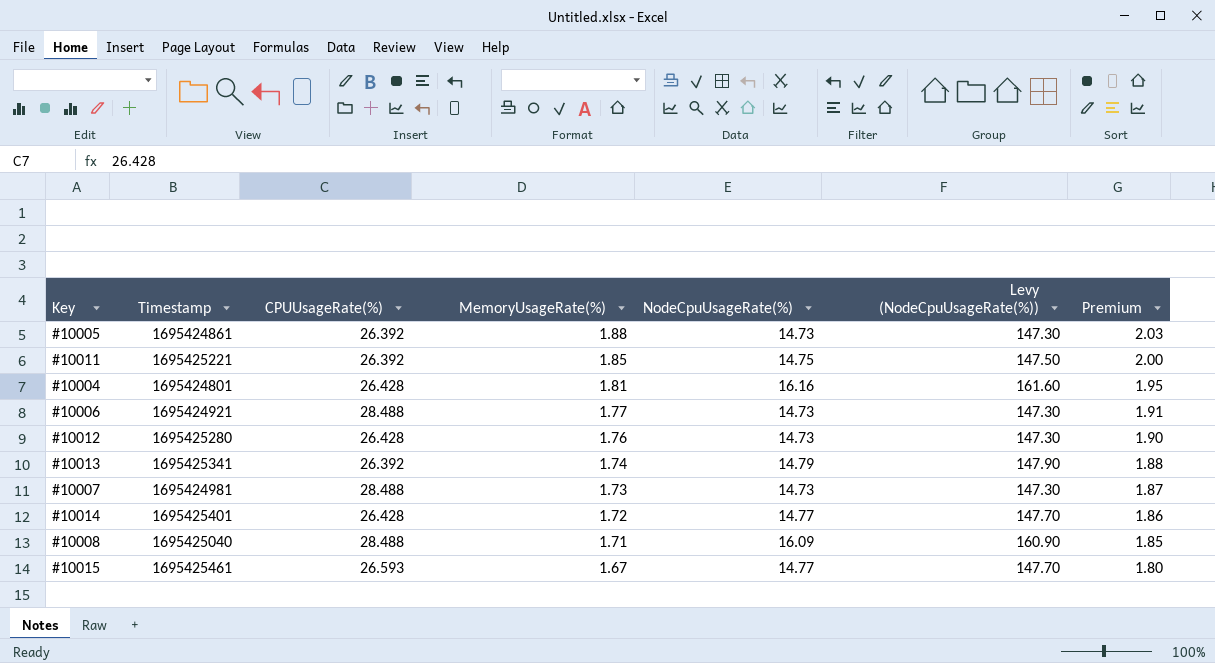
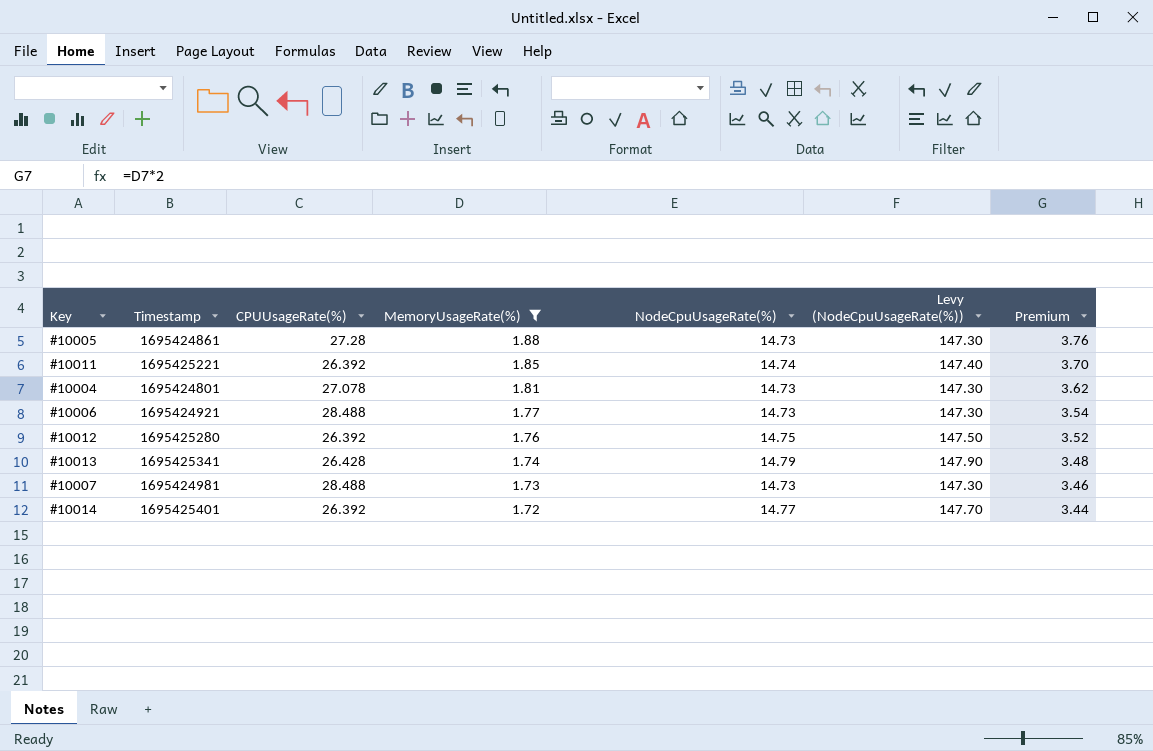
filter: none -> MemoryUsageRate(%) >= 1.72
column Premium | formula: [MemoryUsageRate(%)] * 1.08 -> [MemoryUsageRate(%)] * 2
#10005 | CPUUsageRate(%): 26.392 -> 27.28
#10011 | NodeCpuUsageRate(%): 14.75 -> 14.74
#10011 | Levy (NodeCpuUsageRate(%)): 147.50 -> 147.40
#10004 | CPUUsageRate(%): 26.428 -> 27.078
#10004 | NodeCpuUsageRate(%): 16.16 -> 14.73
#10004 | Levy (NodeCpuUsageRate(%)): 161.60 -> 147.30
#10012 | CPUUsageRate(%): 26.428 -> 26.392
#10012 | NodeCpuUsageRate(%): 14.73 -> 14.75
#10012 | Levy (NodeCpuUsageRate(%)): 147.30 -> 147.50
#10013 | CPUUsageRate(%): 26.392 -> 26.428
#10014 | CPUUsageRate(%): 26.428 -> 26.392

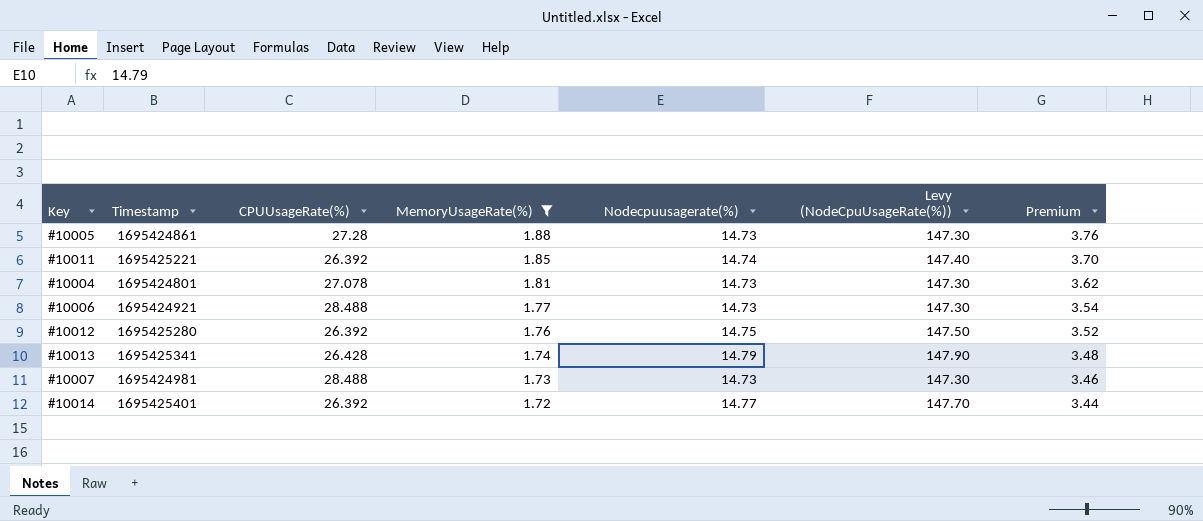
column name: NodeCpuUsageRate(%) -> Nodecpuusagerate(%)

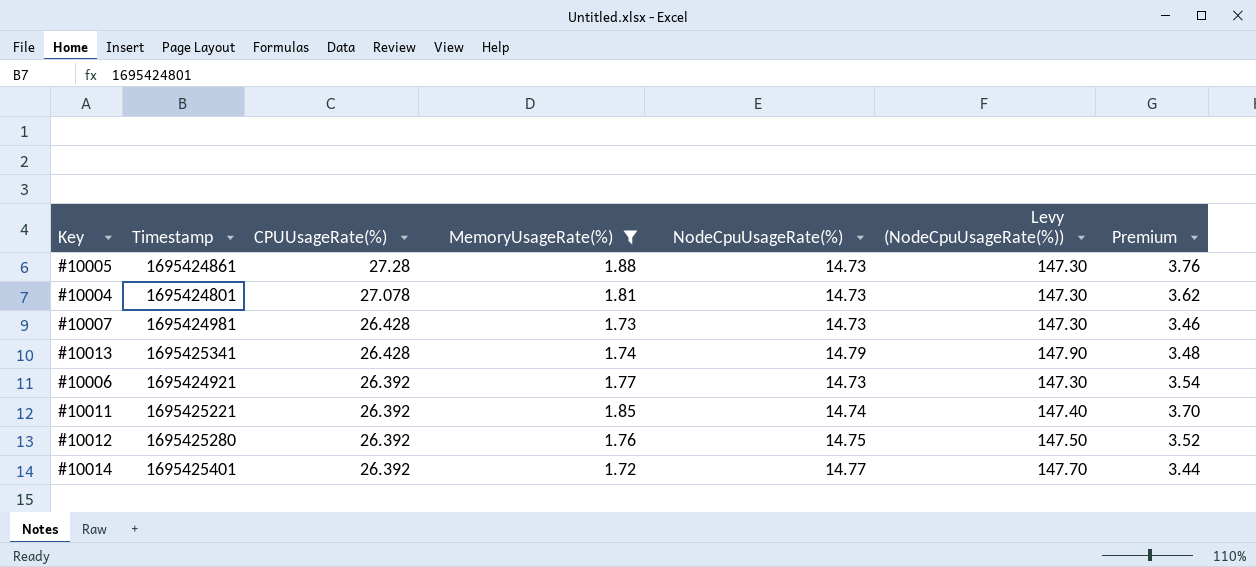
row order: MemoryUsageRate(%) descending -> CPUUsageRate(%) descending
column name: Nodecpuusagerate(%) -> NodeCpuUsageRate(%)
#10007 | CPUUsageRate(%): 28.488 -> 26.428
#10006 | CPUUsageRate(%): 28.488 -> 26.392

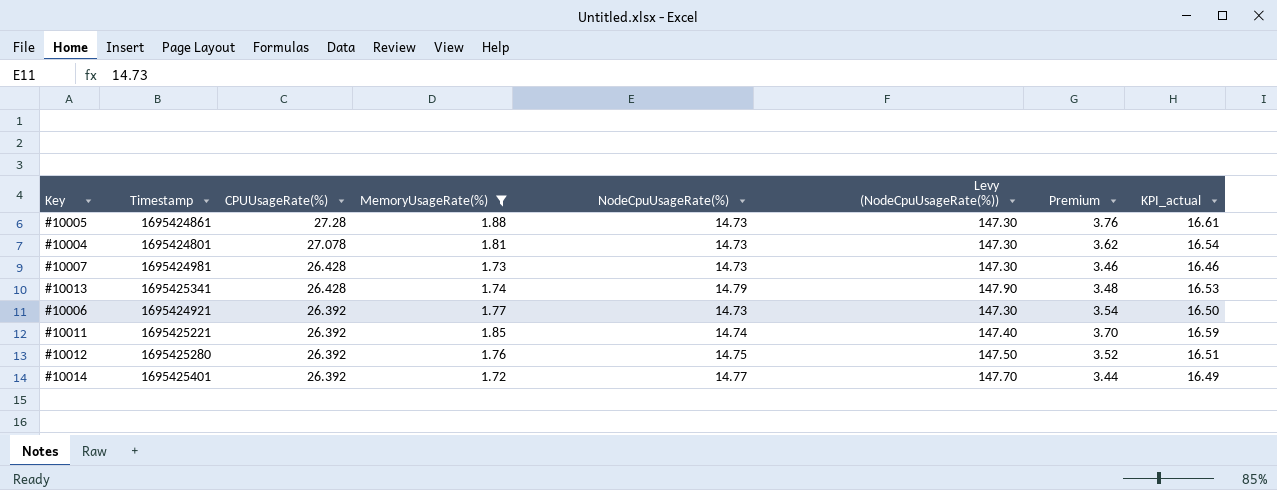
column KPI_actual | formula: none -> [MemoryUsageRate(%)] + [NodeCpuUsageRate(%)]

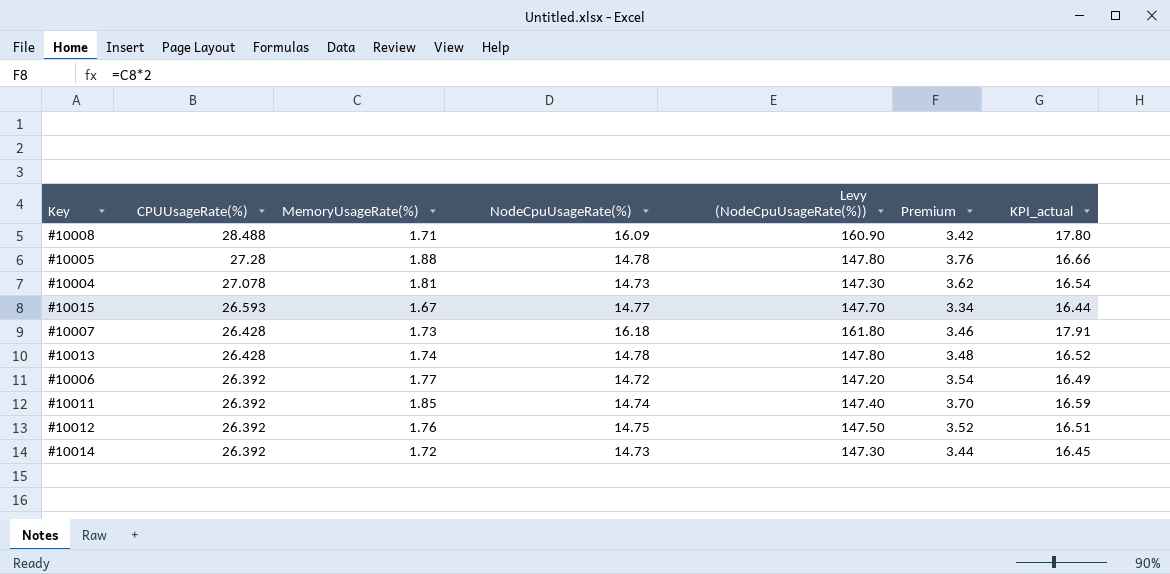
filter: MemoryUsageRate(%) >= 1.72 -> none
column Timestamp | position: 2 -> none
#10005 | NodeCpuUsageRate(%): 14.73 -> 14.78
#10005 | Levy (NodeCpuUsageRate(%)): 147.30 -> 147.80
#10005 | KPI_actual: 16.61 -> 16.66
#10007 | NodeCpuUsageRate(%): 14.73 -> 16.18
#10007 | Levy (NodeCpuUsageRate(%)): 147.30 -> 161.80
#10007 | KPI_actual: 16.46 -> 17.91
#10013 | NodeCpuUsageRate(%): 14.79 -> 14.78
#10013 | Levy (NodeCpuUsageRate(%)): 147.90 -> 147.80
#10013 | KPI_actual: 16.53 -> 16.52
#10006 | NodeCpuUsageRate(%): 14.73 -> 14.72
#10006 | Levy (NodeCpuUsageRate(%)): 147.30 -> 147.20
#10006 | KPI_actual: 16.50 -> 16.49
#10014 | NodeCpuUsageRate(%): 14.77 -> 14.73
#10014 | Levy (NodeCpuUsageRate(%)): 147.70 -> 147.30
#10014 | KPI_actual: 16.49 -> 16.45

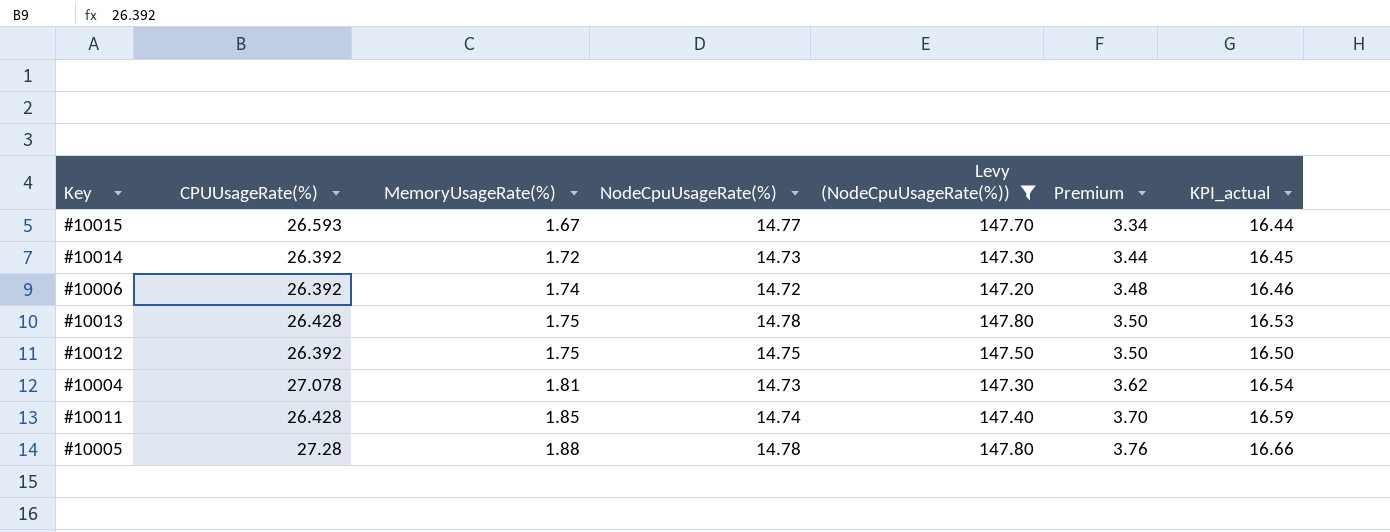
filter: none -> Levy (NodeCpuUsageRate(%)) <= 147.80
row order: CPUUsageRate(%) descending -> MemoryUsageRate(%) ascending
#10006 | MemoryUsageRate(%): 1.77 -> 1.74
#10006 | Premium: 3.54 -> 3.48
#10006 | KPI_actual: 16.49 -> 16.46
#10013 | MemoryUsageRate(%): 1.74 -> 1.75
#10013 | Premium: 3.48 -> 3.50
#10013 | KPI_actual: 16.52 -> 16.53
#10012 | MemoryUsageRate(%): 1.76 -> 1.75
#10012 | Premium: 3.52 -> 3.50
#10012 | KPI_actual: 16.51 -> 16.50
#10011 | CPUUsageRate(%): 26.392 -> 26.428

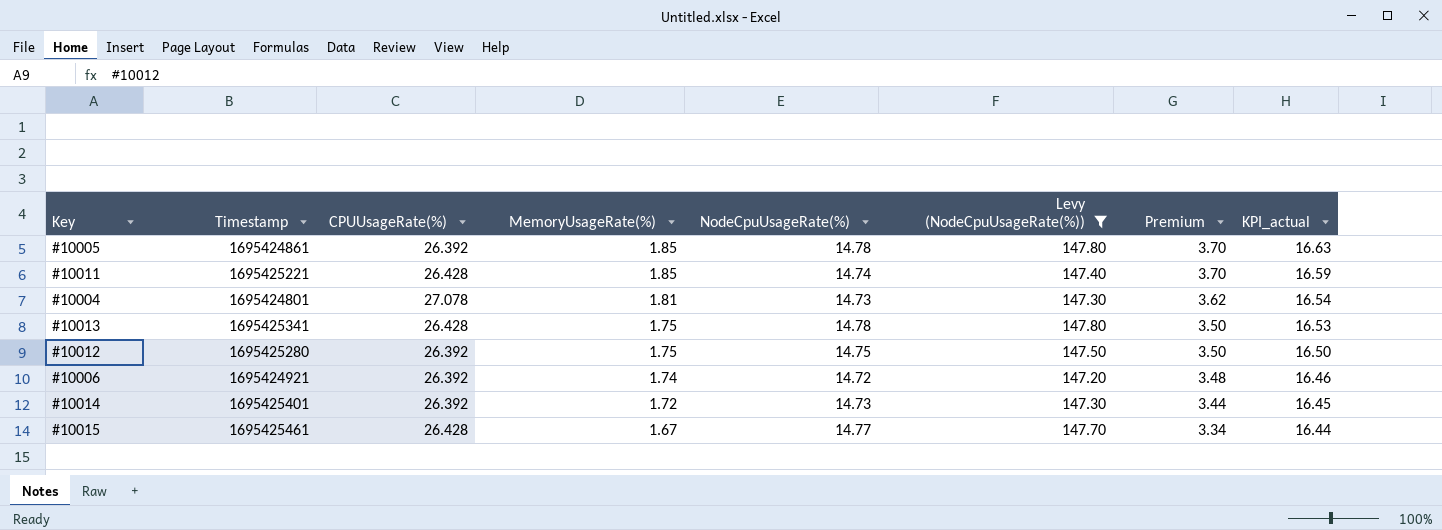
row order: MemoryUsageRate(%) ascending -> MemoryUsageRate(%) descending
column Timestamp | position: none -> 2
#10005 | CPUUsageRate(%): 27.28 -> 26.392
#10005 | MemoryUsageRate(%): 1.88 -> 1.85
#10005 | Premium: 3.76 -> 3.70
#10005 | KPI_actual: 16.66 -> 16.63
#10015 | CPUUsageRate(%): 26.593 -> 26.428

